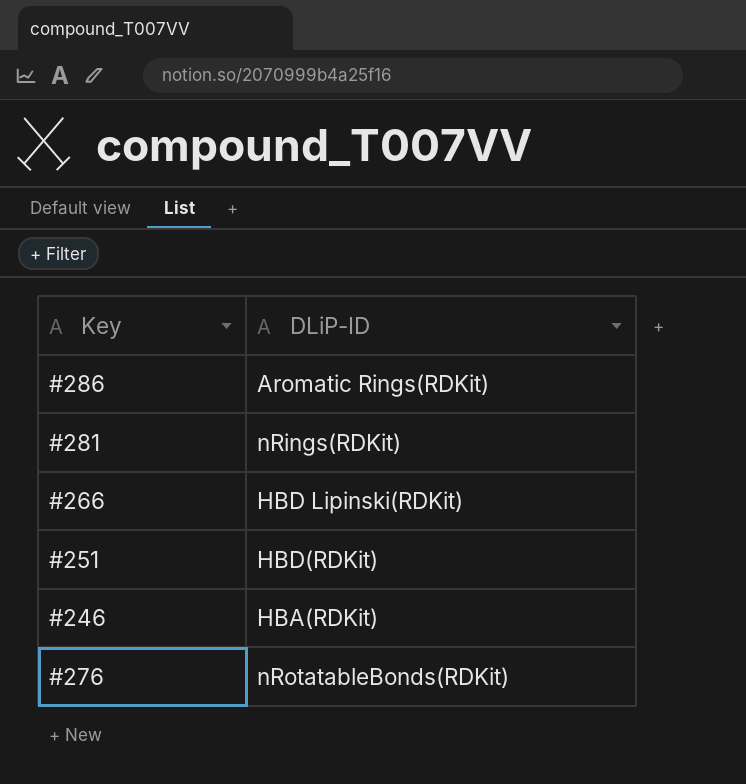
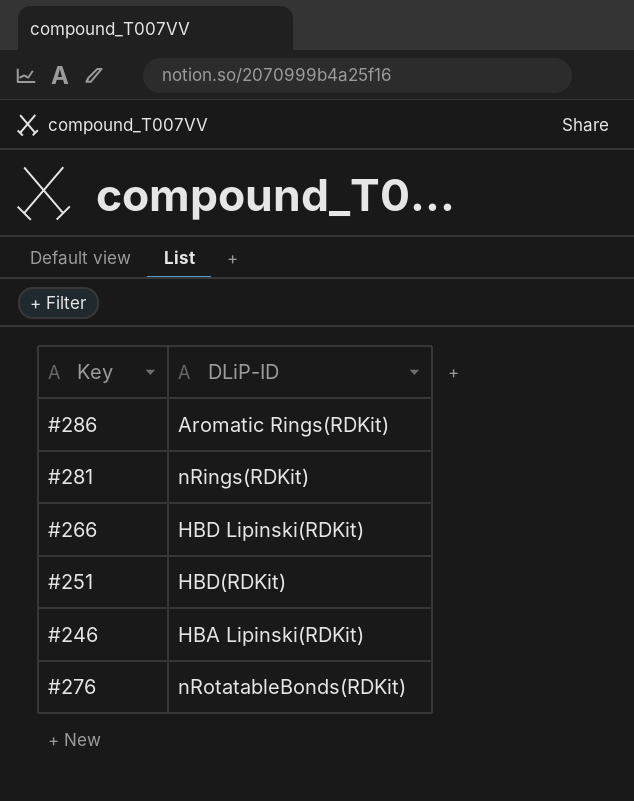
#246 | DLiP-ID: HBA(RDKit) -> HBA Lipinski(RDKit)

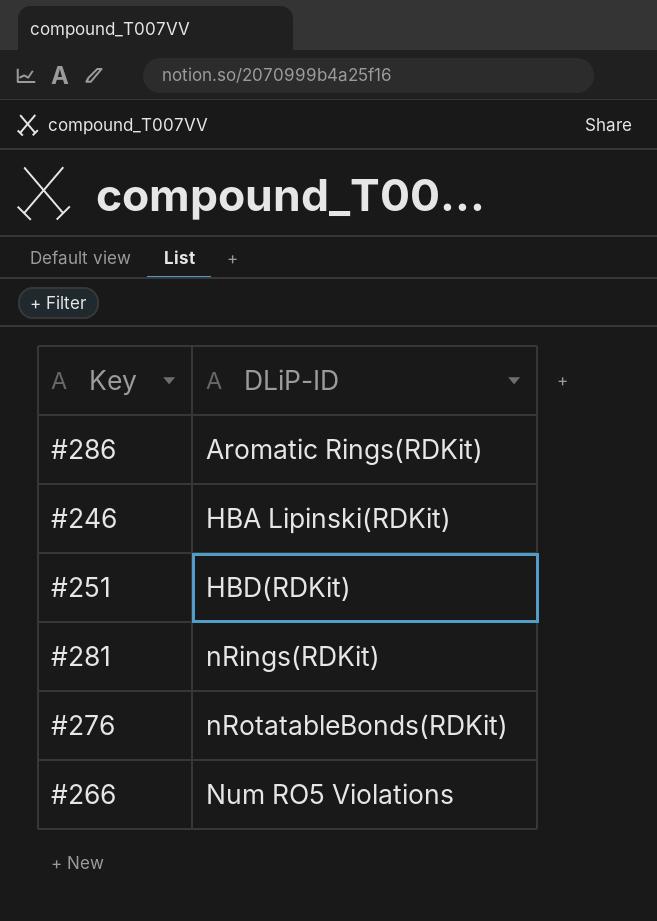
row order: none -> DLiP-ID ascending
#266 | DLiP-ID: HBD Lipinski(RDKit) -> Num RO5 Violations

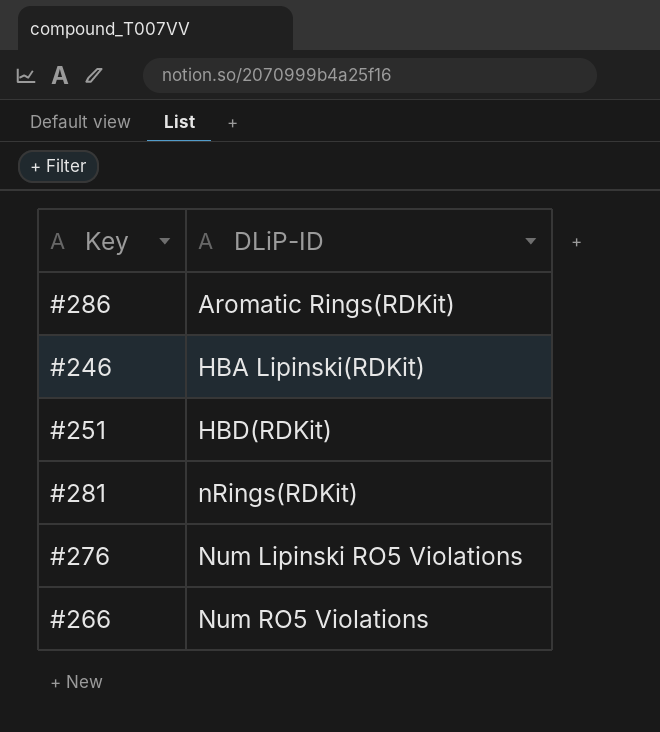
#276 | DLiP-ID: nRotatableBonds(RDKit) -> Num Lipinski RO5 Violations

